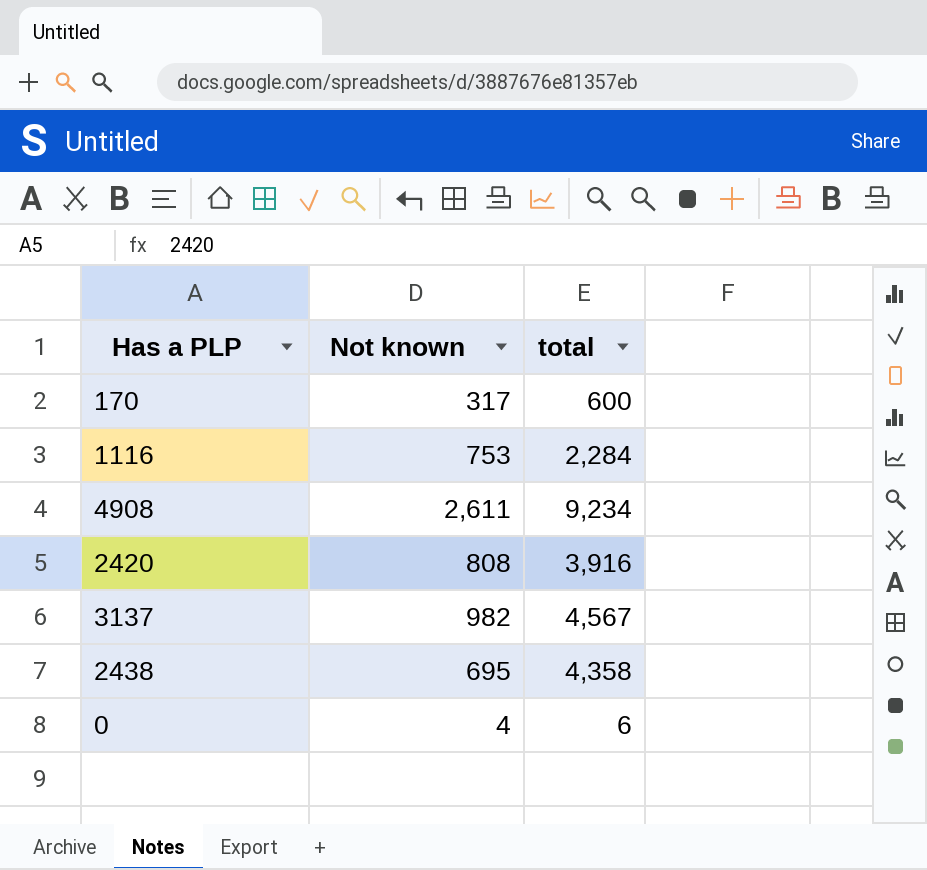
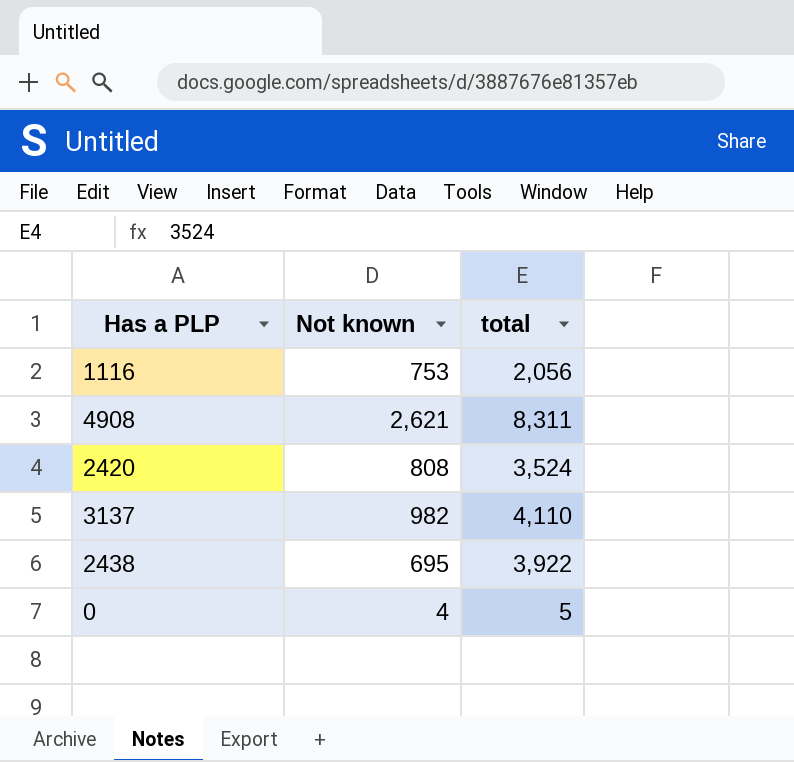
row 170: 317 | 600 -> none
1116 | total: 2,284 -> 2,056
4908 | Not known: 2,611 -> 2,621
4908 | total: 9,234 -> 8,311
2420 | total: 3,916 -> 3,524
3137 | total: 4,567 -> 4,110
2438 | total: 4,358 -> 3,922
0 | total: 6 -> 5

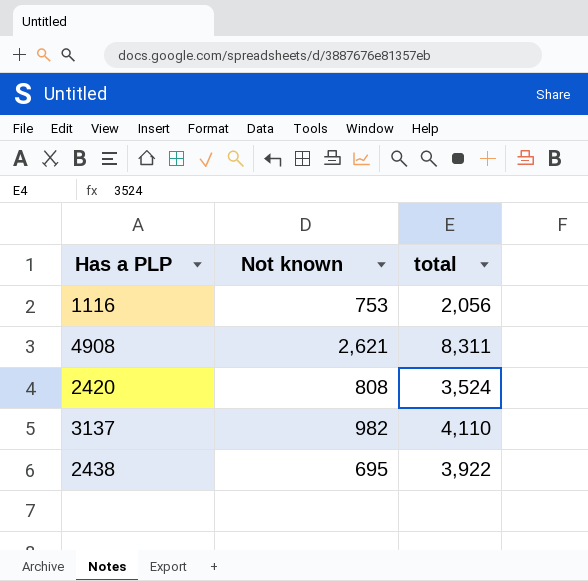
row 0: 4 | 5 -> none

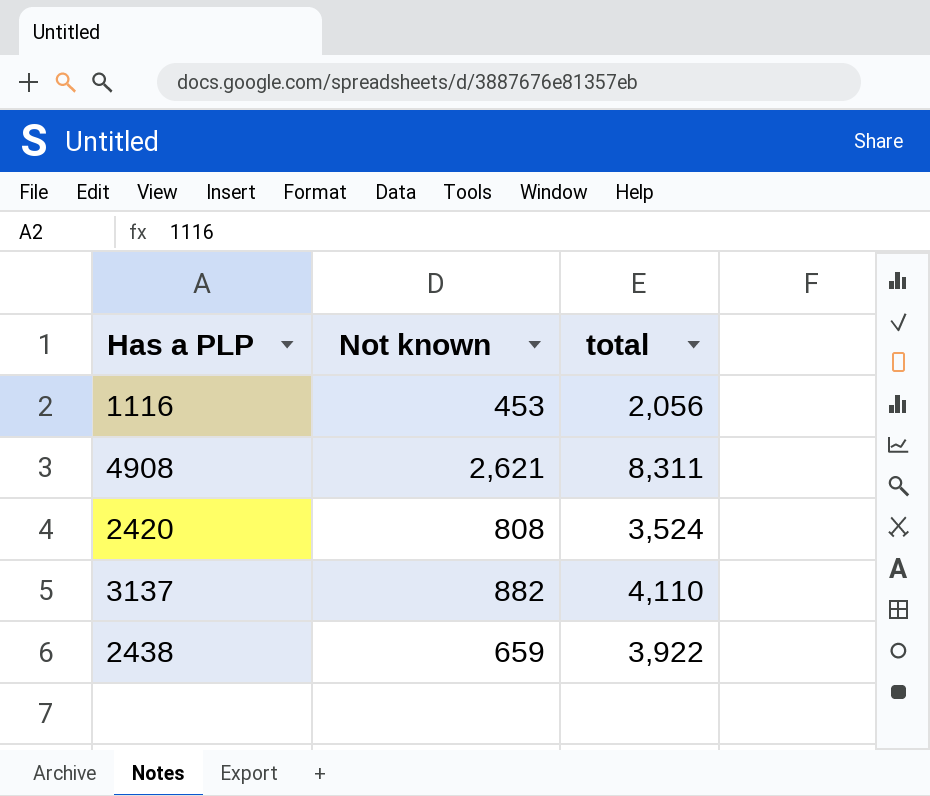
1116 | Not known: 753 -> 453
3137 | Not known: 982 -> 882
2438 | Not known: 695 -> 659

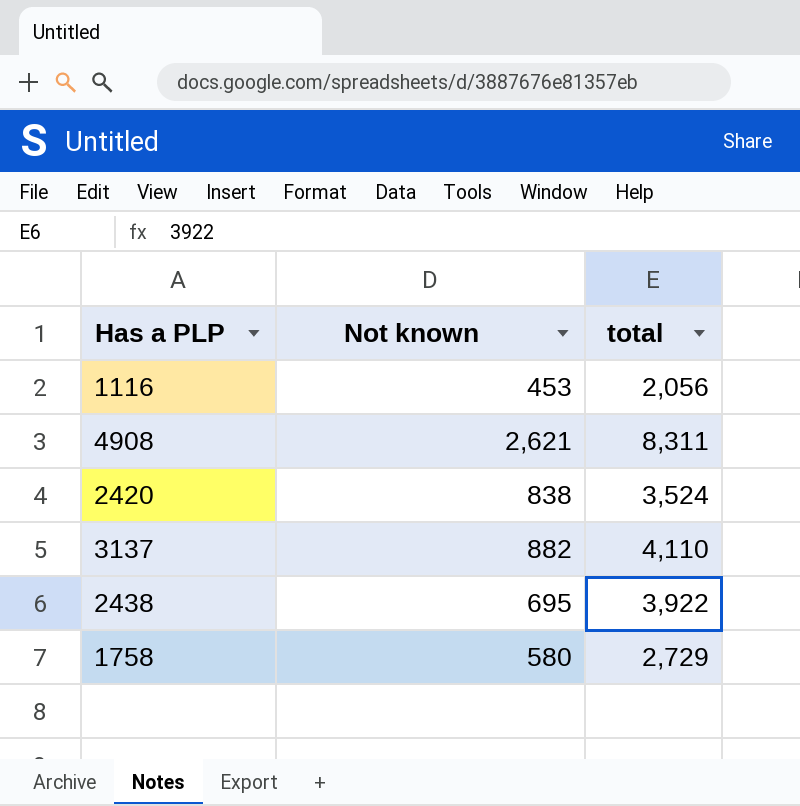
2420 | Not known: 808 -> 838
2438 | Not known: 659 -> 695
row 1758: none -> 580 | 2,729

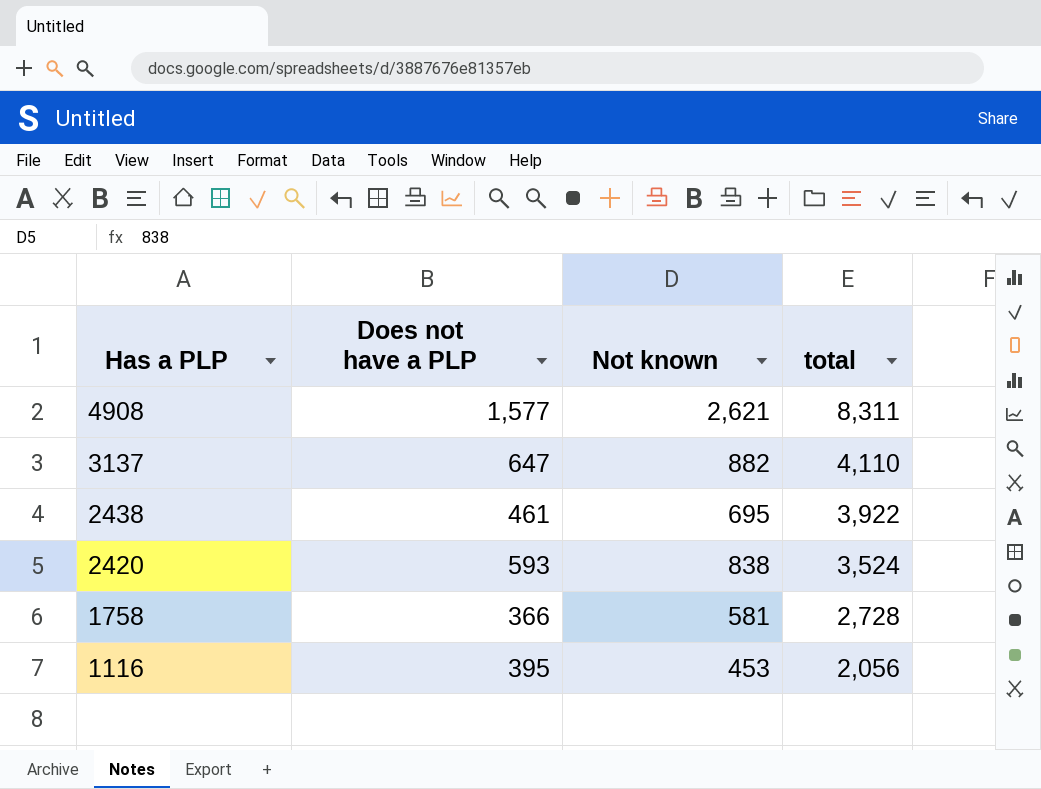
row order: none -> Has a PLP descending
column Does not have a PLP | position: none -> 2
1758 | Not known: 580 -> 581
1758 | total: 2,729 -> 2,728

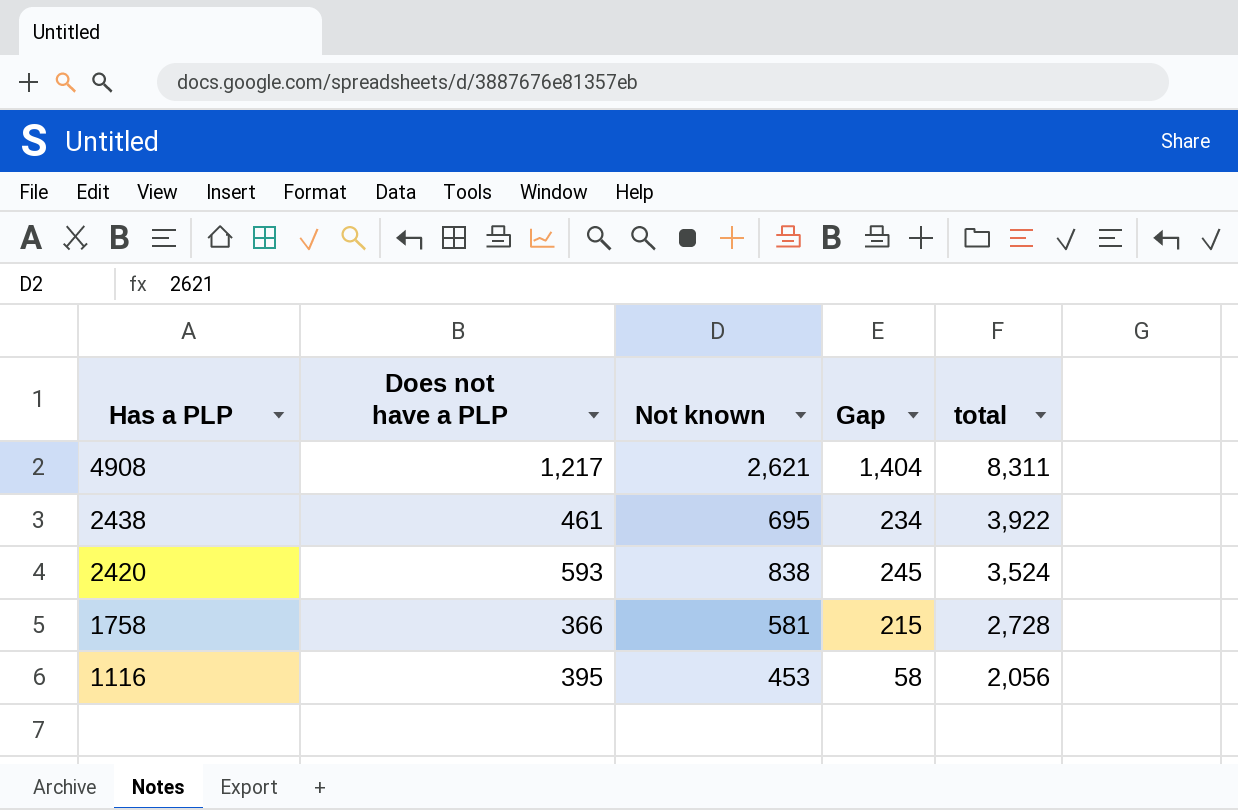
column Gap | formula: none -> [Not known] - [Does not have a PLP]
row 3137: 647 | 882 | 4,110 -> none
4908 | Does not have a PLP: 1,577 -> 1,217

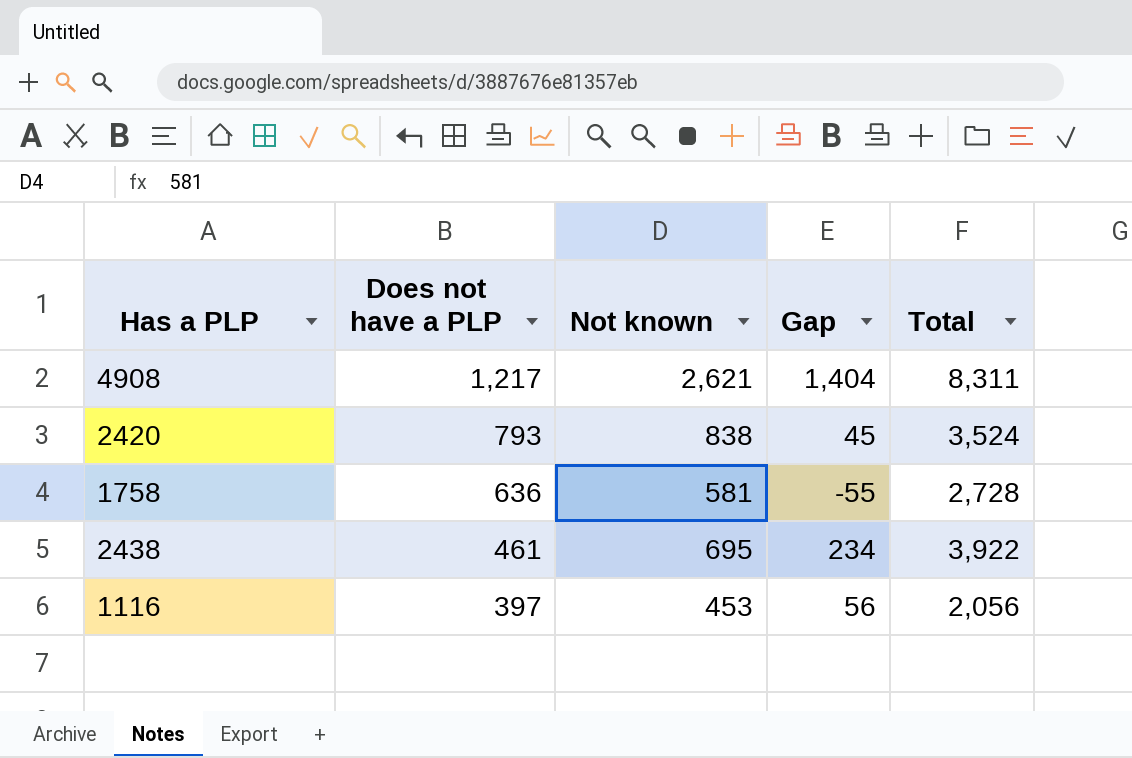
row order: Has a PLP descending -> Does not have a PLP descending
column name: total -> Total
2420 | Does not have a PLP: 593 -> 793
2420 | Gap: 245 -> 45
1758 | Does not have a PLP: 366 -> 636
1758 | Gap: 215 -> -55
1116 | Does not have a PLP: 395 -> 397
1116 | Gap: 58 -> 56

